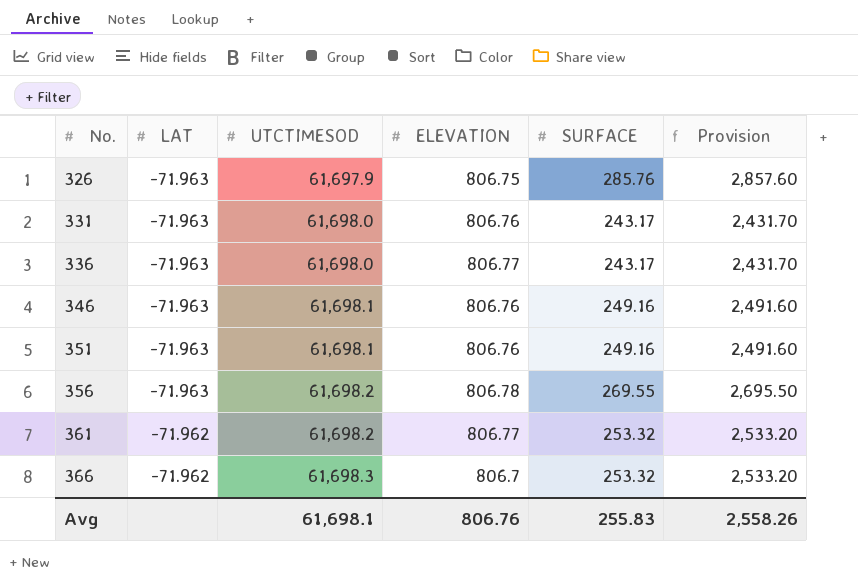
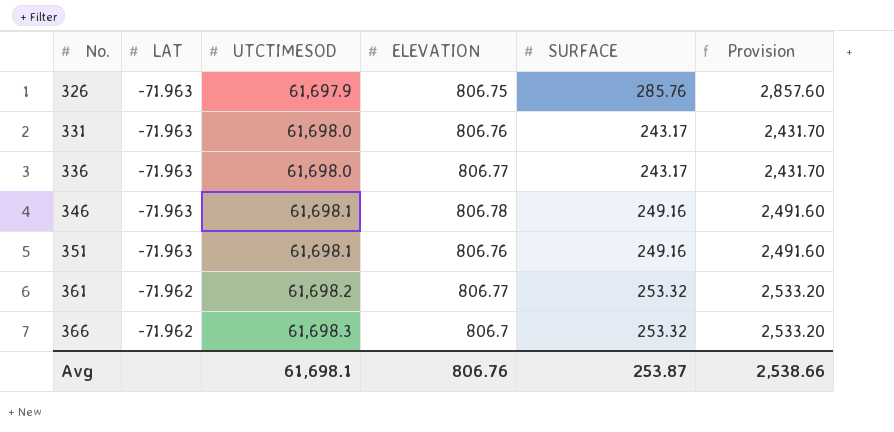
row 356: -71.963 | 61,698.2 | 806.78 | 269.55 | 2,695.50 -> none
346 | ELEVATION: 806.76 -> 806.78
Avg | SURFACE: 255.83 -> 253.87
Avg | Provision: 2,558.26 -> 2,538.66

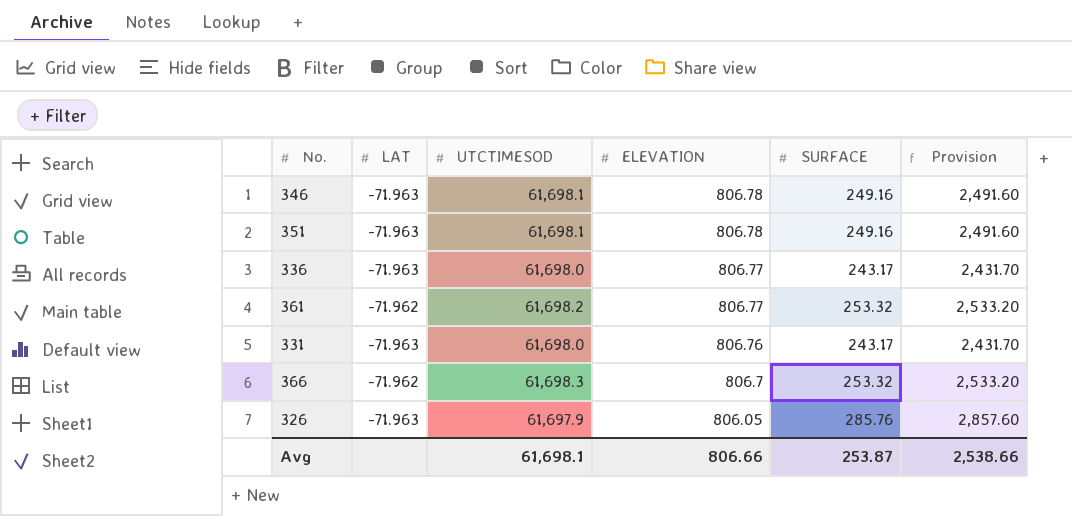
row order: No. ascending -> ELEVATION descending
351 | ELEVATION: 806.76 -> 806.78
326 | ELEVATION: 806.75 -> 806.05
Avg | ELEVATION: 806.76 -> 806.66

